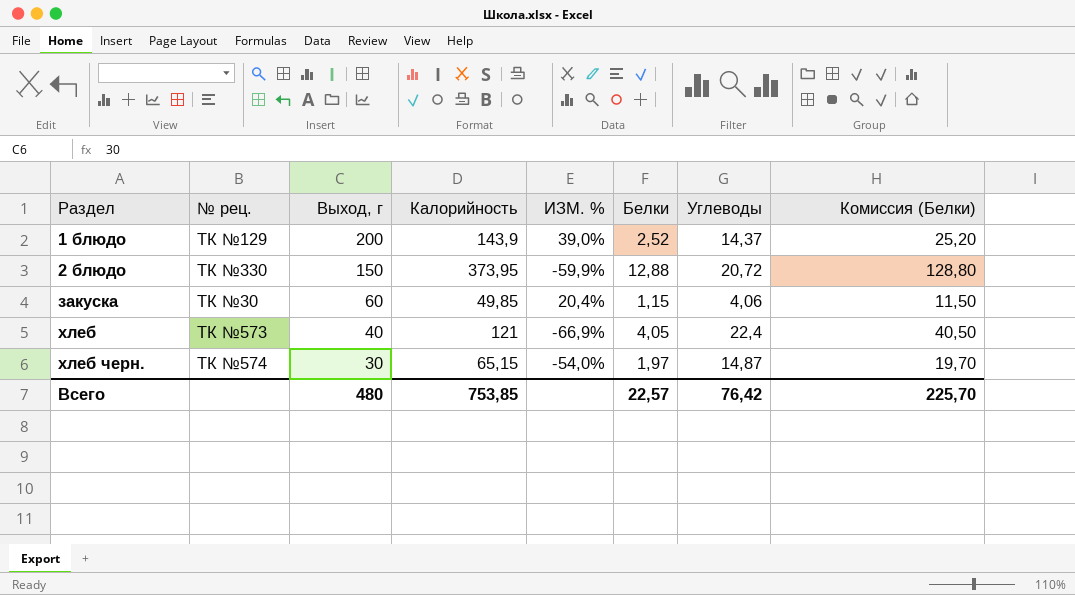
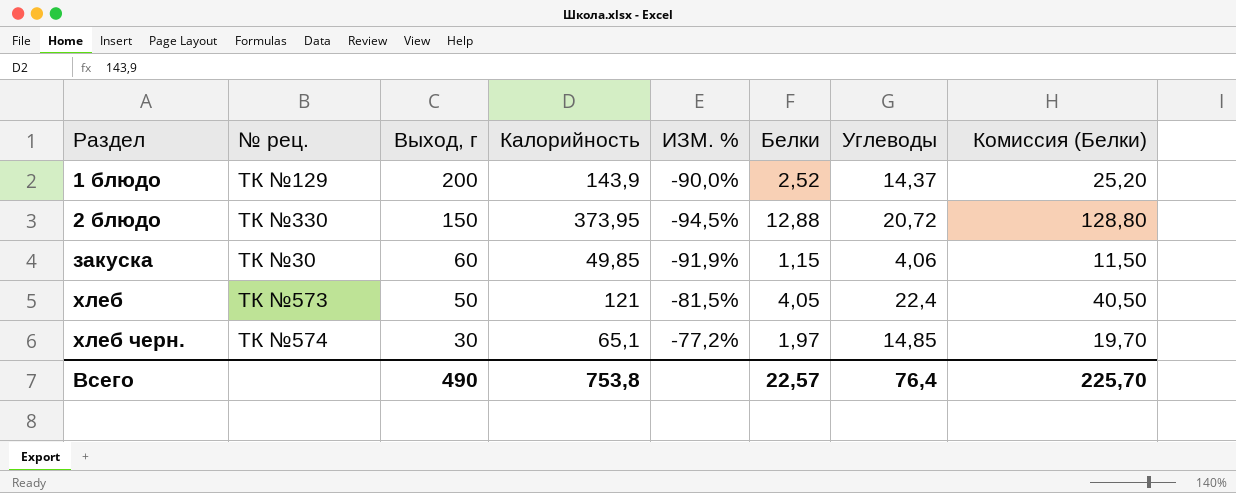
column ИЗМ. % | formula: ([Выход, г] - [Калорийность]) / [Калорийность] -> ([Углеводы] - [Калорийность]) / [Калорийность]
хлеб | Выход, г: 40 -> 50
хлеб черн. | Калорийность: 65,15 -> 65,1
хлеб черн. | Углеводы: 14,87 -> 14,85
Всего | Выход, г: 480 -> 490
Всего | Калорийность: 753,85 -> 753,8
Всего | Углеводы: 76,42 -> 76,4

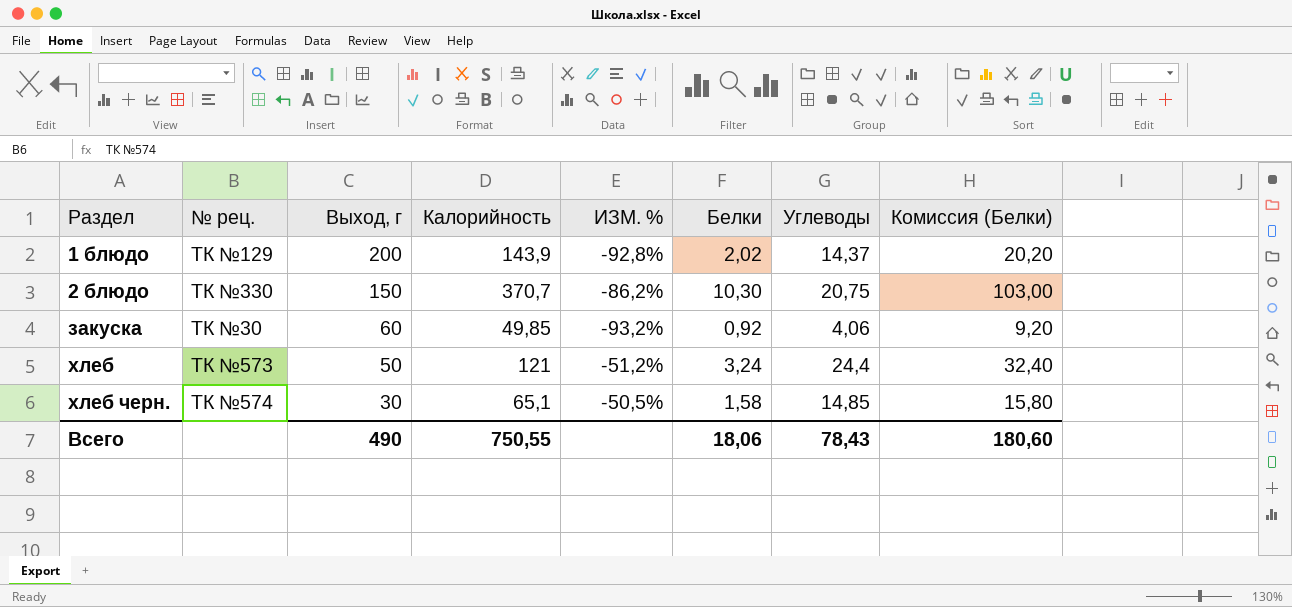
column ИЗМ. % | formula: ([Углеводы] - [Калорийность]) / [Калорийность] -> ([Углеводы] - [Выход, г]) / [Выход, г]
1 блюдо | Белки: 2,52 -> 2,02
1 блюдо | Комиссия (Белки): 25,20 -> 20,20
2 блюдо | Калорийность: 373,95 -> 370,7
2 блюдо | Белки: 12,88 -> 10,30
2 блюдо | Углеводы: 20,72 -> 20,75
2 блюдо | Комиссия (Белки): 128,80 -> 103,00
закуска | Белки: 1,15 -> 0,92
закуска | Комиссия (Белки): 11,50 -> 9,20
хлеб | Белки: 4,05 -> 3,24
хлеб | Углеводы: 22,4 -> 24,4
хлеб | Комиссия (Белки): 40,50 -> 32,40
хлеб черн. | Белки: 1,97 -> 1,58
хлеб черн. | Комиссия (Белки): 19,70 -> 15,80
Всего | Калорийность: 753,8 -> 750,55
Всего | Белки: 22,57 -> 18,06
Всего | Углеводы: 76,4 -> 78,43
Всего | Комиссия (Белки): 225,70 -> 180,60

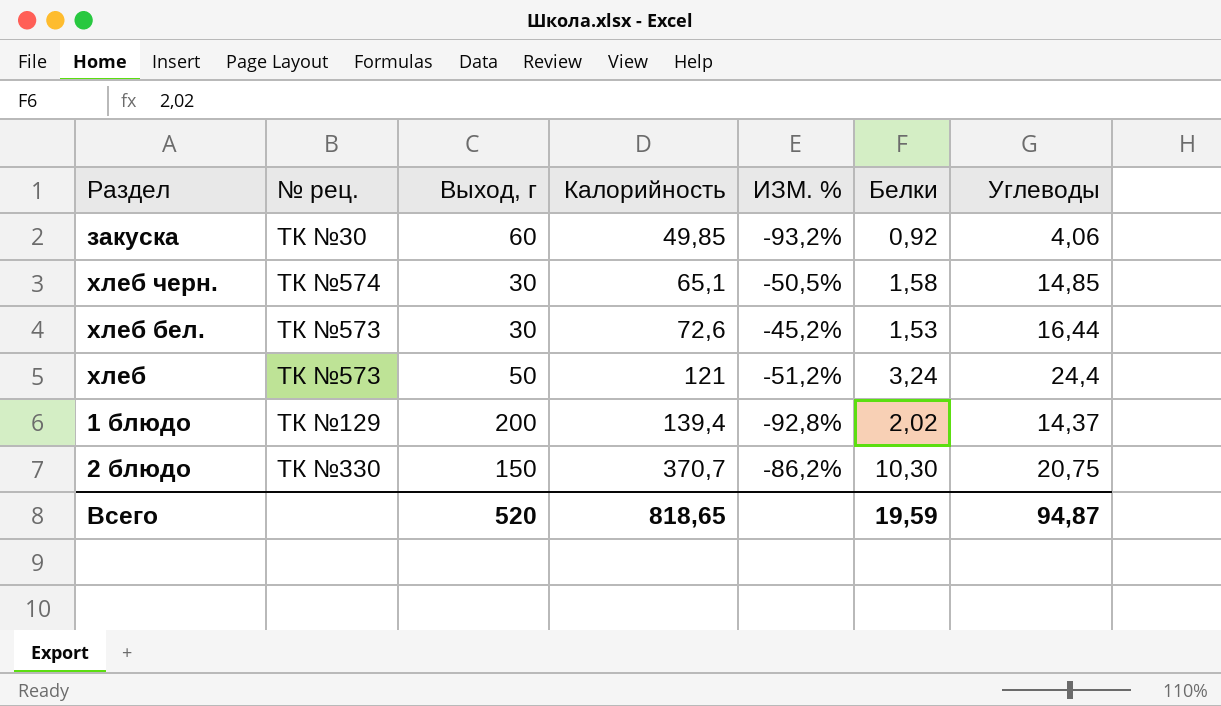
row order: Раздел ascending -> Калорийность ascending
column Комиссия (Белки) | formula: [Белки] * 10 -> none
row хлеб бел.: none -> ТК №573 | 30 | 72,6 | -45,2% | 1,53 | 16,44
1 блюдо | Калорийность: 143,9 -> 139,4
Всего | Выход, г: 490 -> 520
Всего | Калорийность: 750,55 -> 818,65
Всего | Белки: 18,06 -> 19,59
Всего | Углеводы: 78,43 -> 94,87

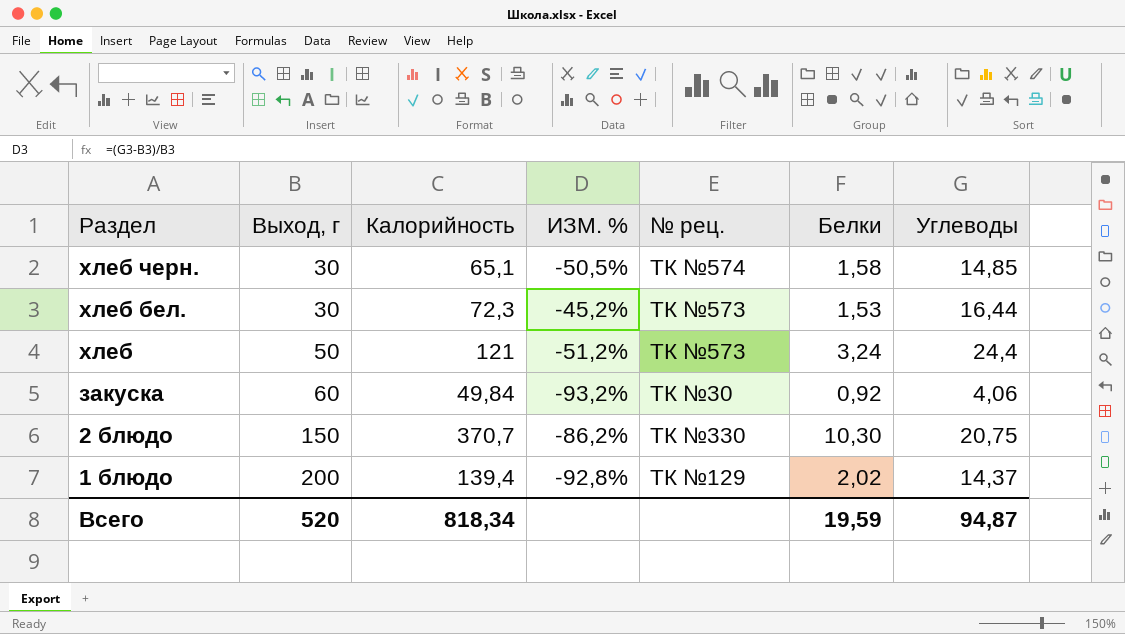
row order: Калорийность ascending -> Раздел descending
column № рец. | position: 2 -> 5
хлеб бел. | Калорийность: 72,6 -> 72,3
закуска | Калорийность: 49,85 -> 49,84
Всего | Калорийность: 818,65 -> 818,34

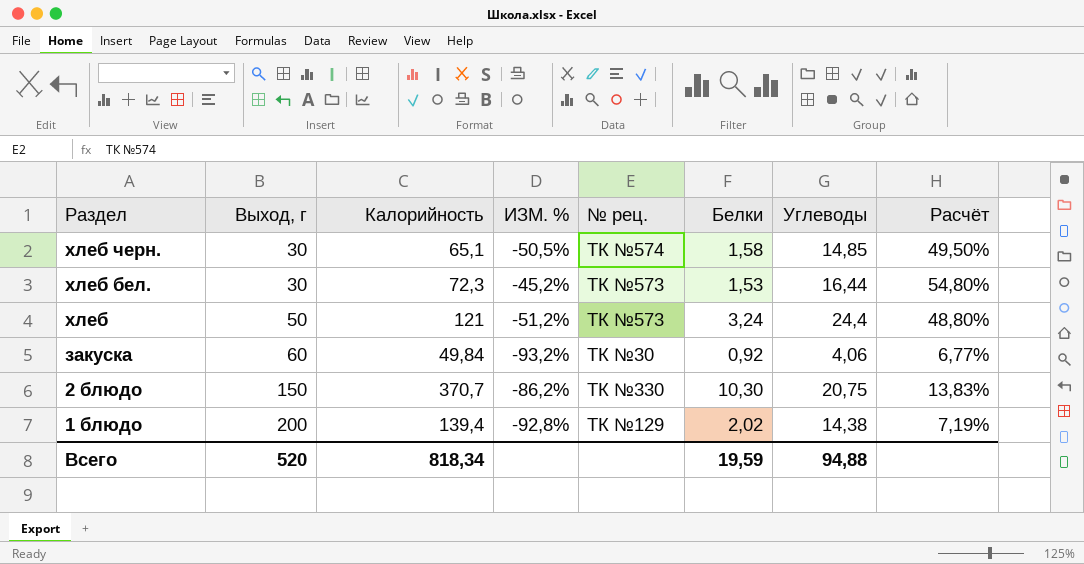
column Расчёт | formula: none -> [Углеводы] / [Выход, г]
1 блюдо | Углеводы: 14,37 -> 14,38
Всего | Углеводы: 94,87 -> 94,88

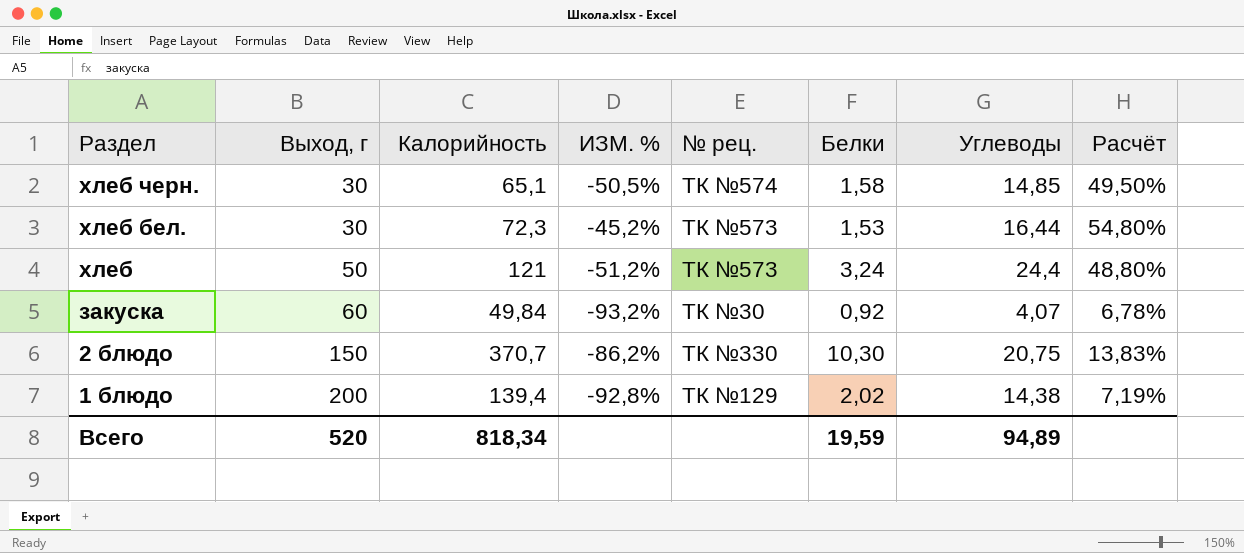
закуска | Углеводы: 4,06 -> 4,07
закуска | Расчёт: 6,77% -> 6,78%
Всего | Углеводы: 94,88 -> 94,89

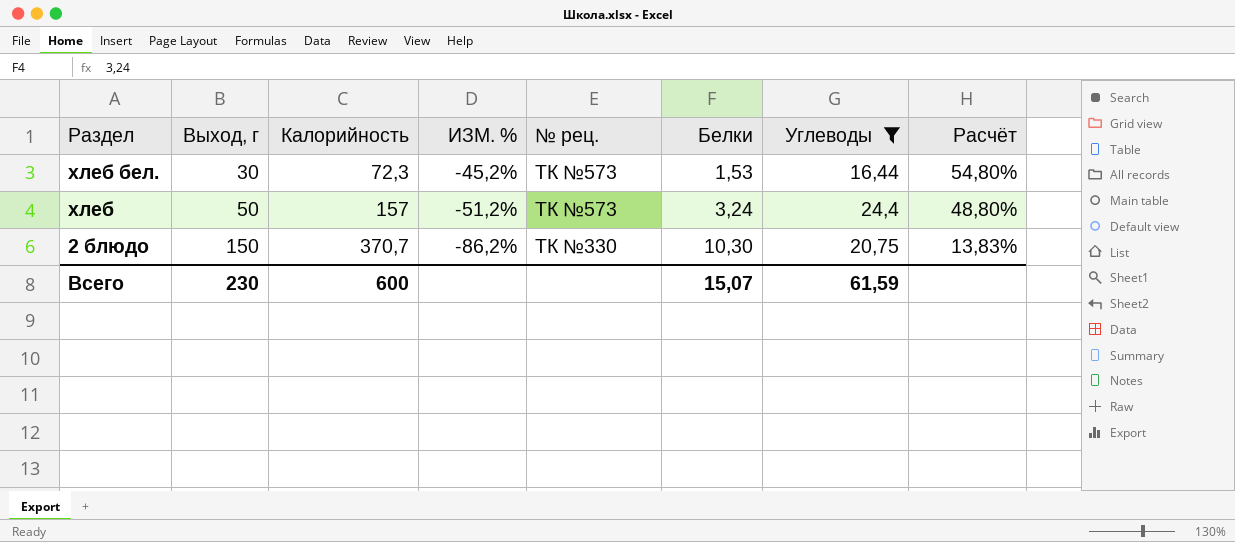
filter: none -> Углеводы >= 16,44
хлеб | Калорийность: 121 -> 157
Всего | Выход, г: 520 -> 230
Всего | Калорийность: 818,34 -> 600
Всего | Белки: 19,59 -> 15,07
Всего | Углеводы: 94,89 -> 61,59

